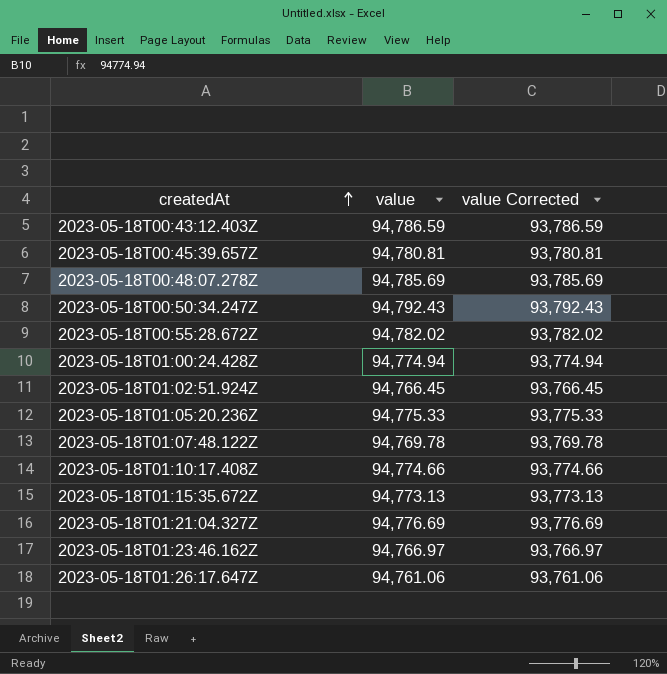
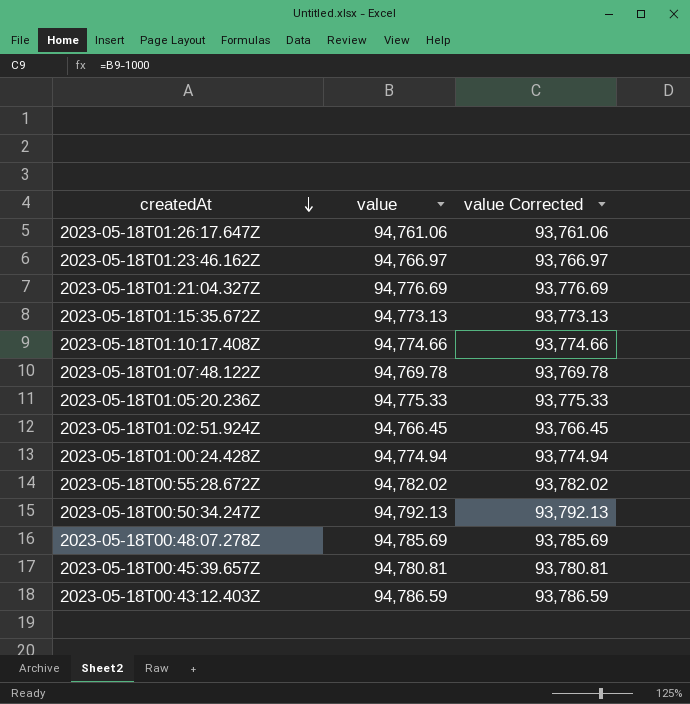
row order: createdAt ascending -> createdAt descending
2023-05-18T00:50:34.247Z | value: 94,792.43 -> 94,792.13
2023-05-18T00:50:34.247Z | value Corrected: 93,792.43 -> 93,792.13

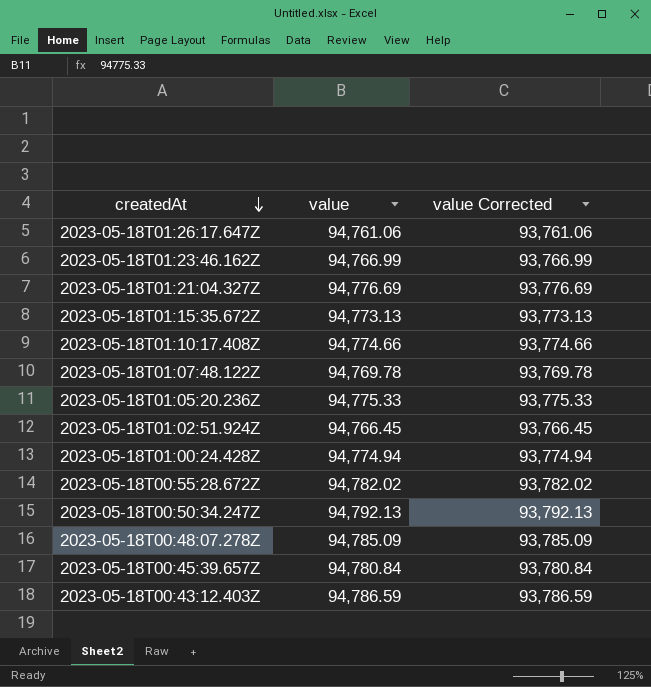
2023-05-18T01:23:46.162Z | value: 94,766.97 -> 94,766.99
2023-05-18T01:23:46.162Z | value Corrected: 93,766.97 -> 93,766.99
2023-05-18T00:48:07.278Z | value: 94,785.69 -> 94,785.09
2023-05-18T00:48:07.278Z | value Corrected: 93,785.69 -> 93,785.09
2023-05-18T00:45:39.657Z | value: 94,780.81 -> 94,780.84
2023-05-18T00:45:39.657Z | value Corrected: 93,780.81 -> 93,780.84

